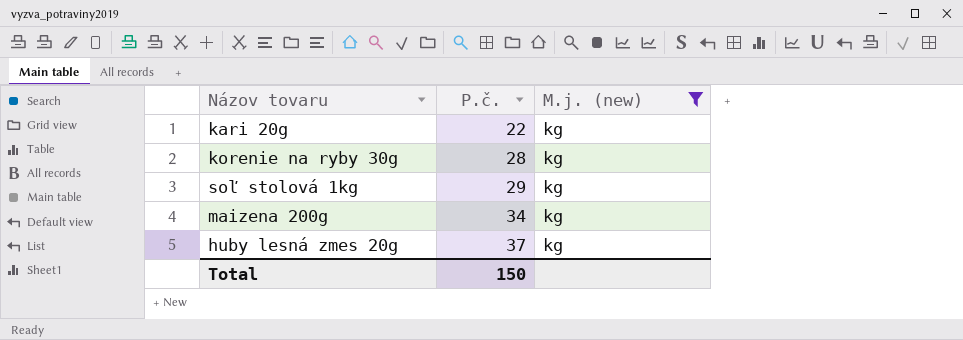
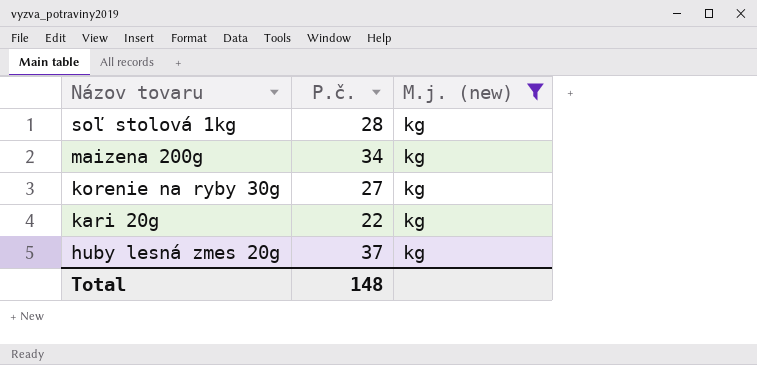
row order: P.č. ascending -> Názov tovaru descending
soľ stolová 1kg | P.č.: 29 -> 28
korenie na ryby 30g | P.č.: 28 -> 27
Total | P.č.: 150 -> 148

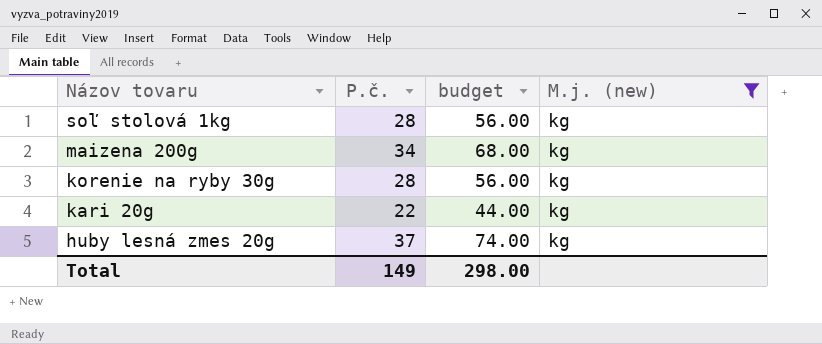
column budget | formula: none -> [P.č.] * 2
korenie na ryby 30g | P.č.: 27 -> 28
Total | P.č.: 148 -> 149

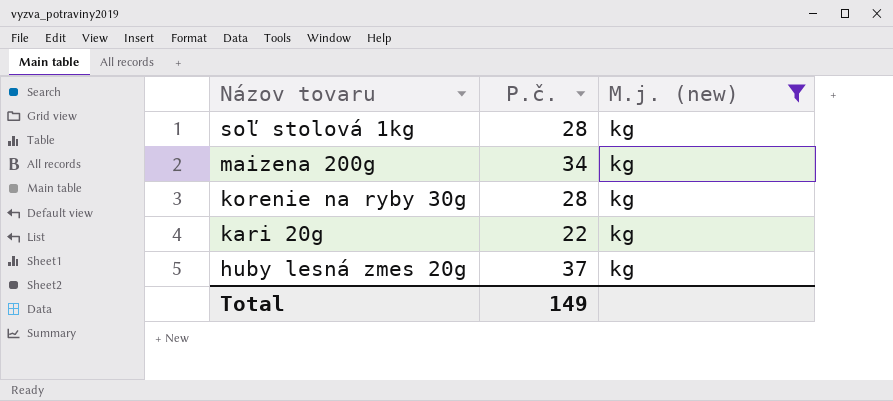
column budget | formula: [P.č.] * 2 -> none

